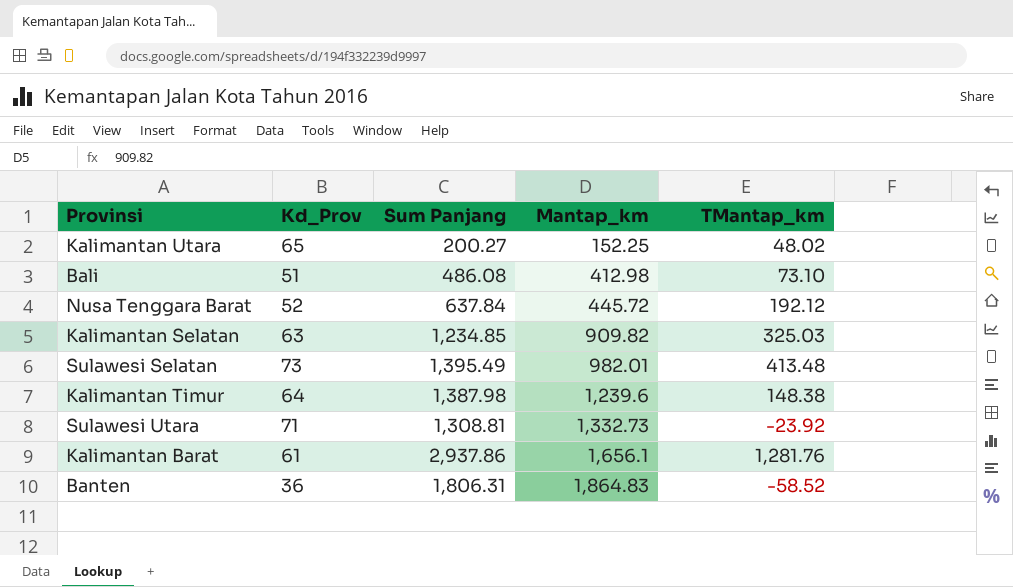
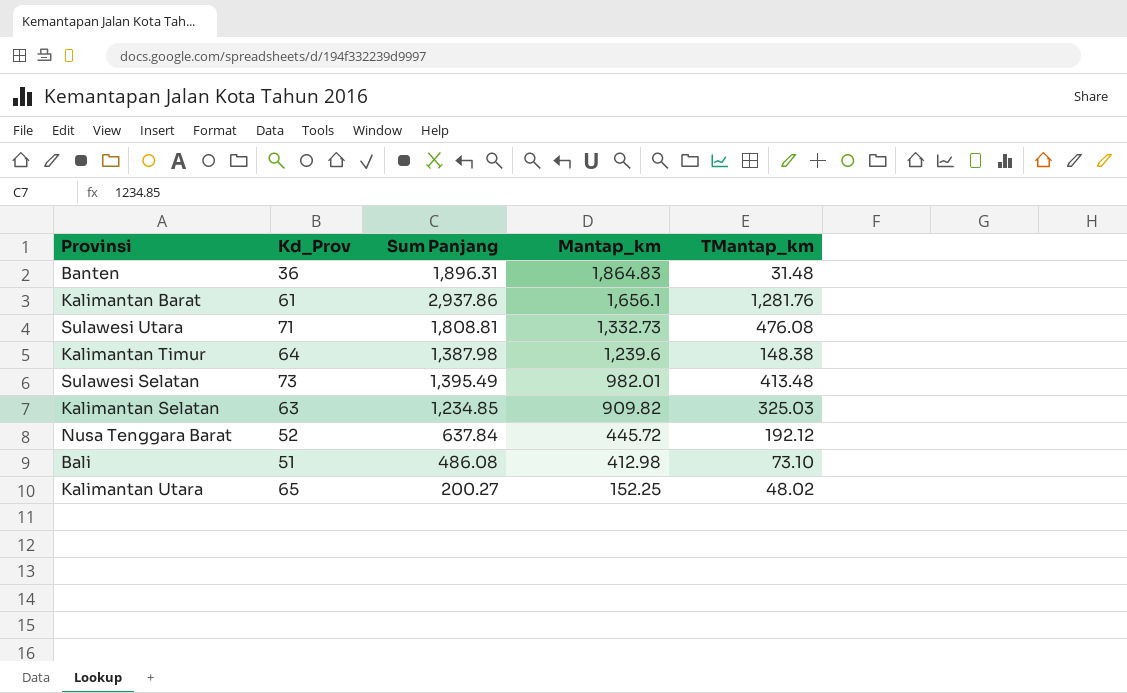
row order: Mantap_km ascending -> Mantap_km descending
Banten | Sum Panjang: 1,806.31 -> 1,896.31
Banten | TMantap_km: -58.52 -> 31.48
Sulawesi Utara | Sum Panjang: 1,308.81 -> 1,808.81
Sulawesi Utara | TMantap_km: -23.92 -> 476.08

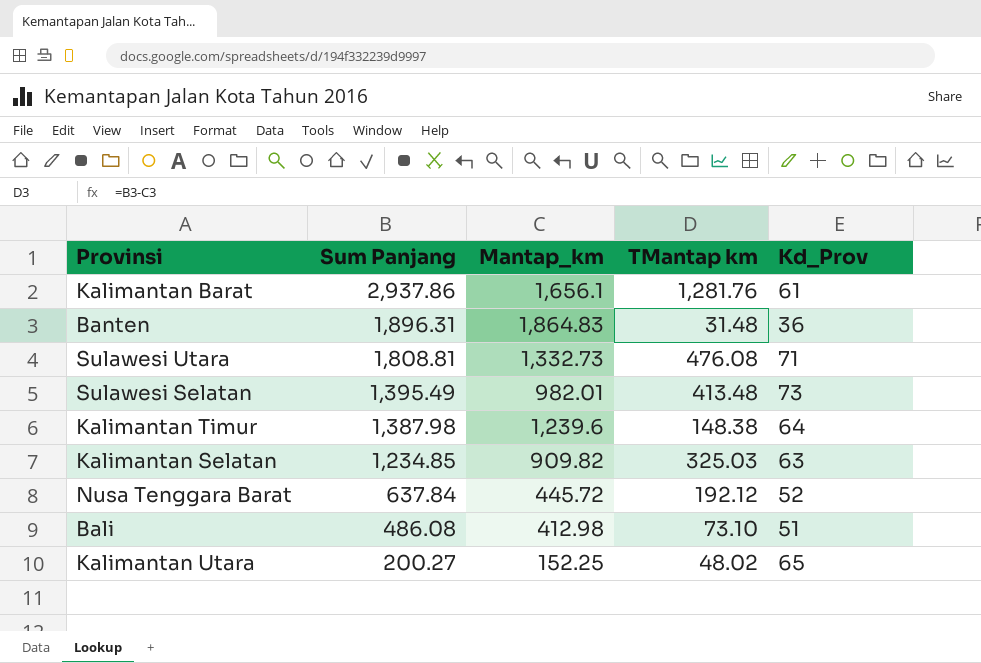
row order: Mantap_km descending -> Sum Panjang descending
column name: TMantap_km -> TMantap km
column Kd_Prov | position: 2 -> 5

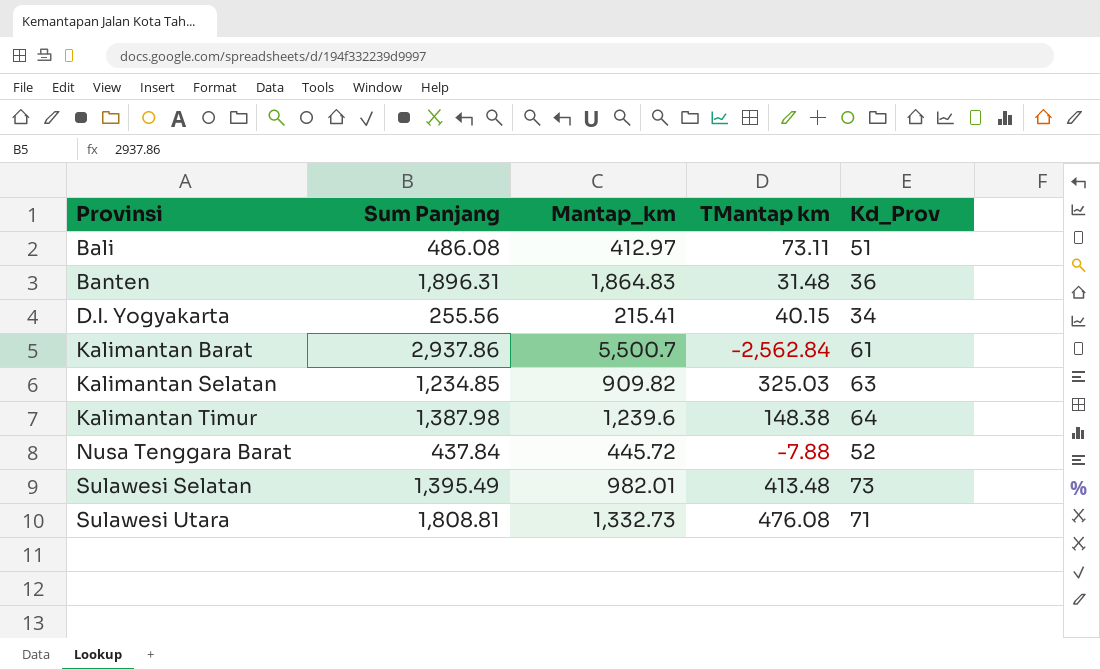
row order: Sum Panjang descending -> Provinsi ascending
row Kalimantan Utara: 200.27 | 152.25 | 48.02 | 65 -> none
Bali | Mantap_km: 412.98 -> 412.97
Bali | TMantap km: 73.10 -> 73.11
row D.I. Yogyakarta: none -> 255.56 | 215.41 | 40.15 | 34
Kalimantan Barat | Mantap_km: 1,656.1 -> 5,500.7
Kalimantan Barat | TMantap km: 1,281.76 -> -2,562.84
Nusa Tenggara Barat | Sum Panjang: 637.84 -> 437.84
Nusa Tenggara Barat | TMantap km: 192.12 -> -7.88

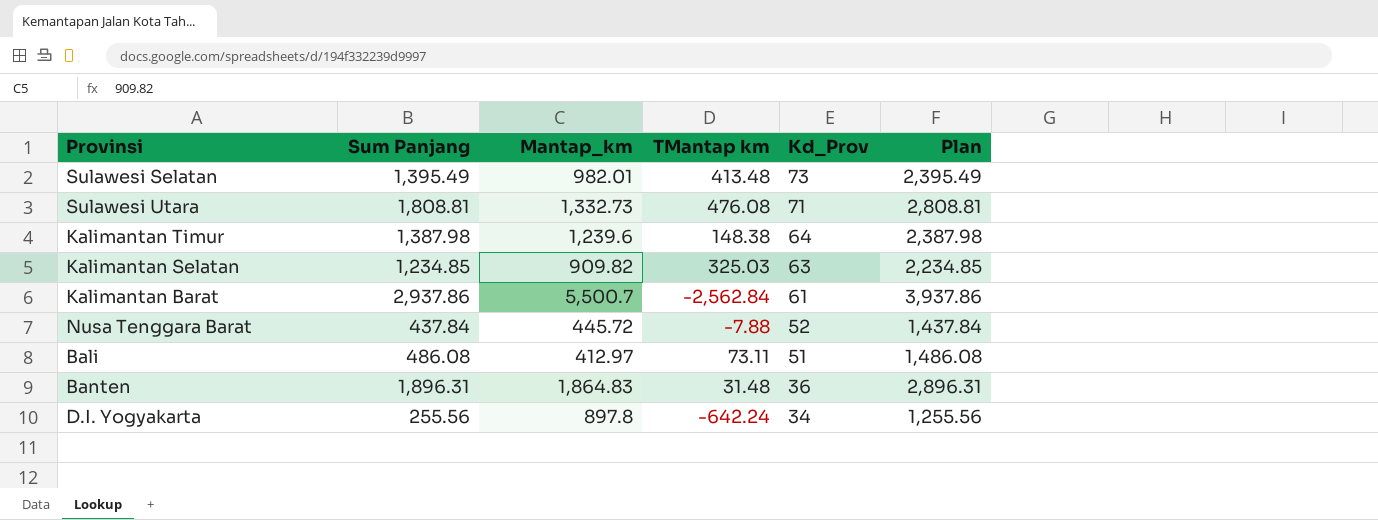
row order: Provinsi ascending -> Kd_Prov descending
column Plan | formula: none -> [Sum Panjang] + 1000
D.I. Yogyakarta | Mantap_km: 215.41 -> 897.8
D.I. Yogyakarta | TMantap km: 40.15 -> -642.24

